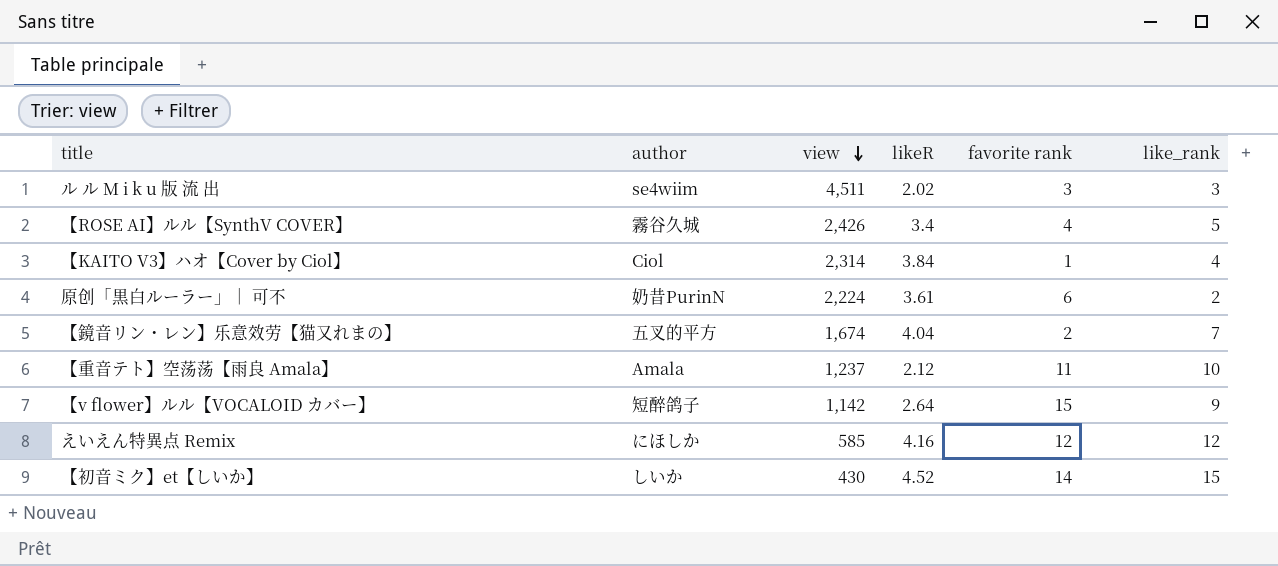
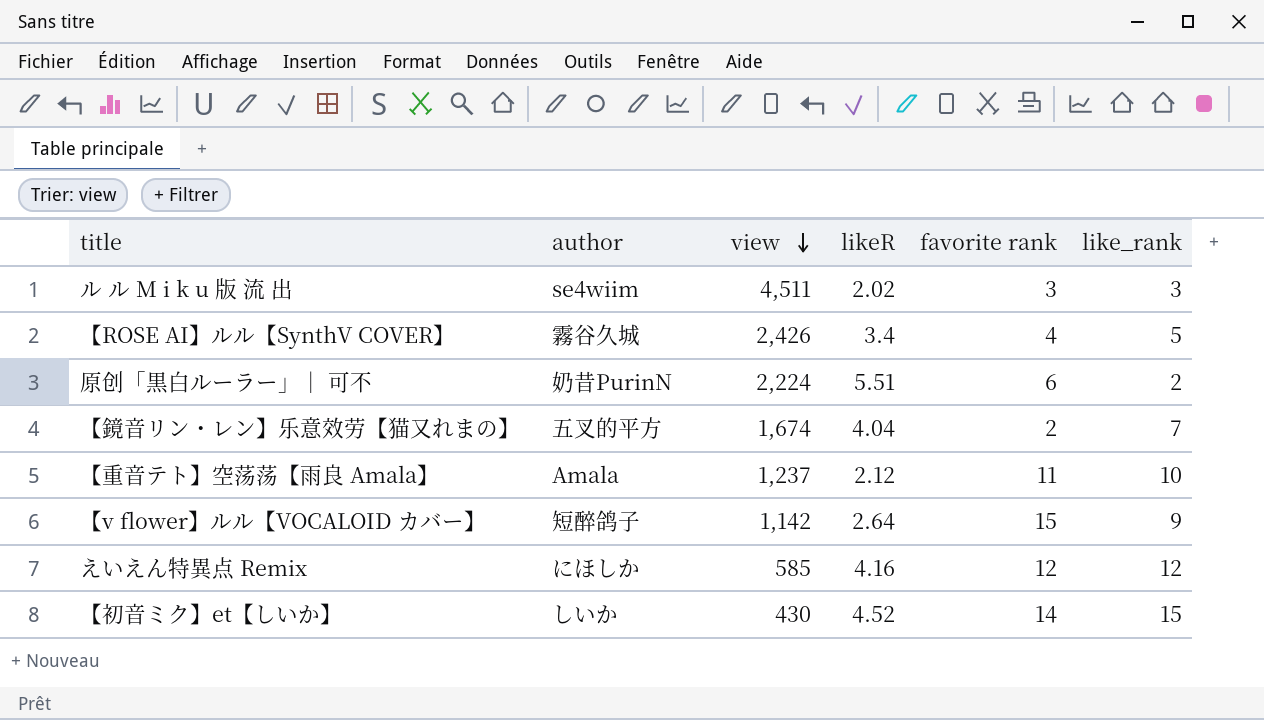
row 【KAITO V3】ハオ【Cover by Ciol】: Ciol | 2,314 | 3.84 | 1 | 4 -> none
原创「黒白ルーラー」｜ 可不 | likeR: 3.61 -> 5.51

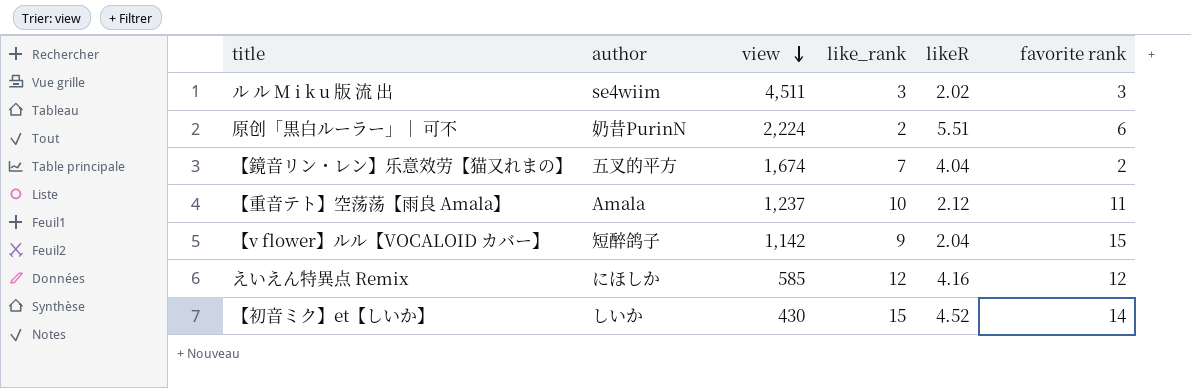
column like_rank | position: 6 -> 4
row 【ROSE AI】ルル【SynthV COVER】: 霧谷久城 | 2,426 | 3.4 | 4 | 5 -> none
【v flower】ルル【VOCALOID カバー】 | likeR: 2.64 -> 2.04

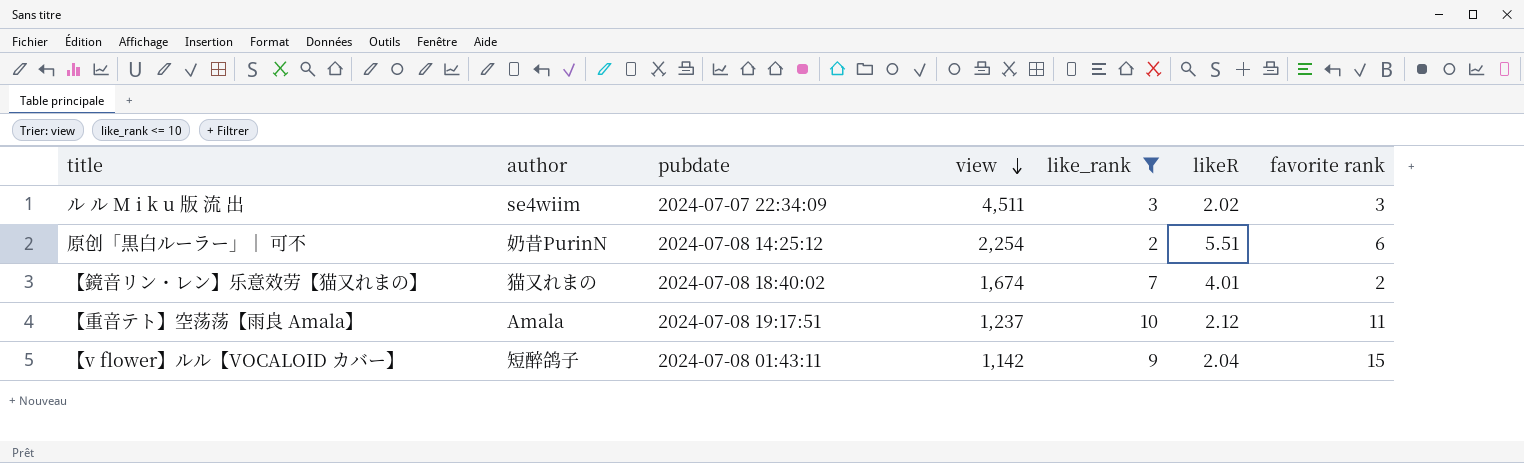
filter: none -> like_rank <= 10
column pubdate | position: none -> 3
原创「黒白ルーラー」｜ 可不 | view: 2,224 -> 2,254
【鏡音リン・レン】乐意效劳【猫又れまの】 | author: 五叉的平方 -> 猫又れまの
【鏡音リン・レン】乐意效劳【猫又れまの】 | likeR: 4.04 -> 4.01

